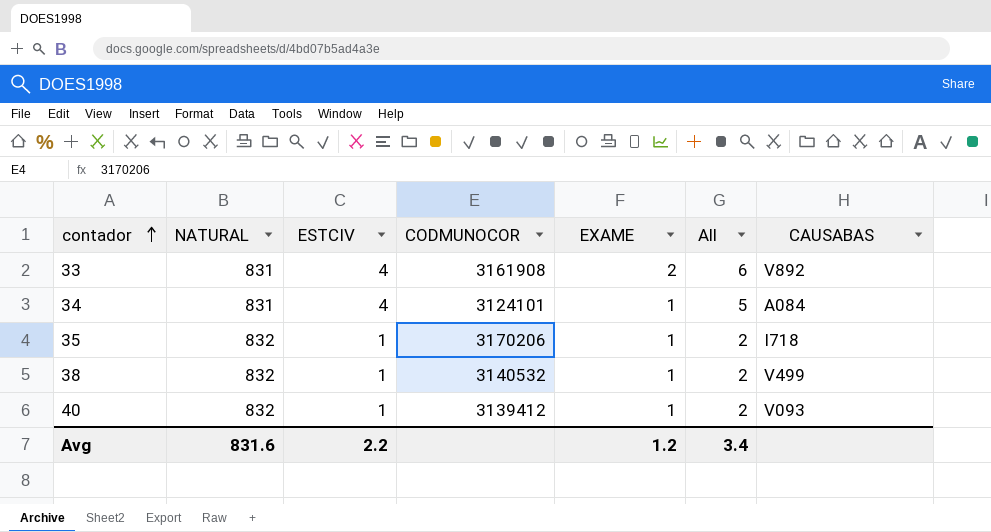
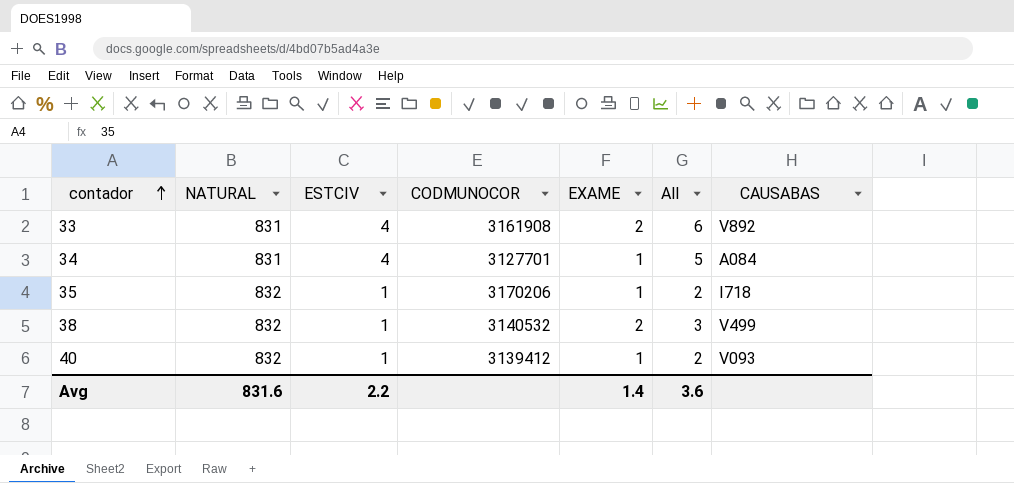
34 | CODMUNOCOR: 3124101 -> 3127701
38 | EXAME: 1 -> 2
38 | All: 2 -> 3
Avg | EXAME: 1.2 -> 1.4
Avg | All: 3.4 -> 3.6

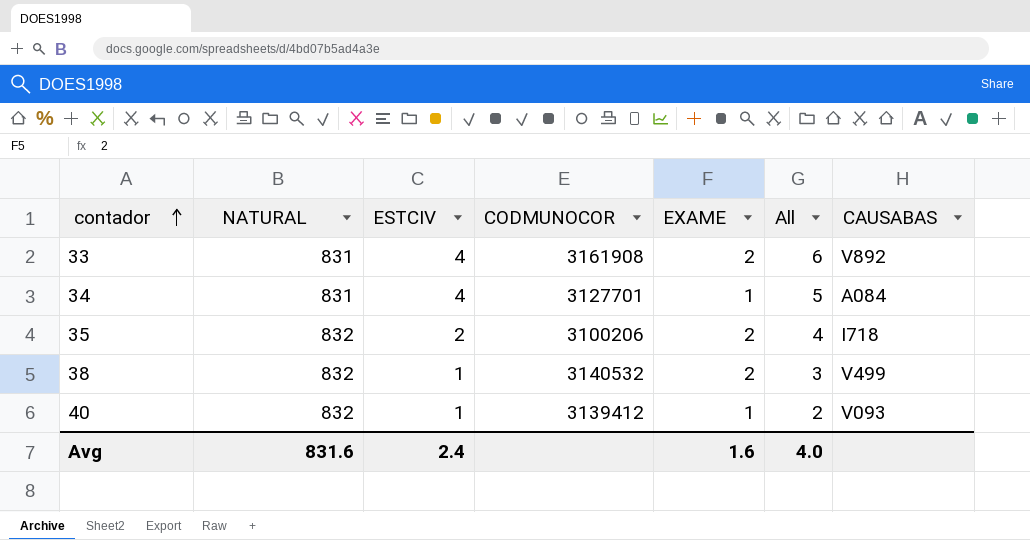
35 | ESTCIV: 1 -> 2
35 | CODMUNOCOR: 3170206 -> 3100206
35 | EXAME: 1 -> 2
35 | All: 2 -> 4
Avg | ESTCIV: 2.2 -> 2.4
Avg | EXAME: 1.4 -> 1.6
Avg | All: 3.6 -> 4.0

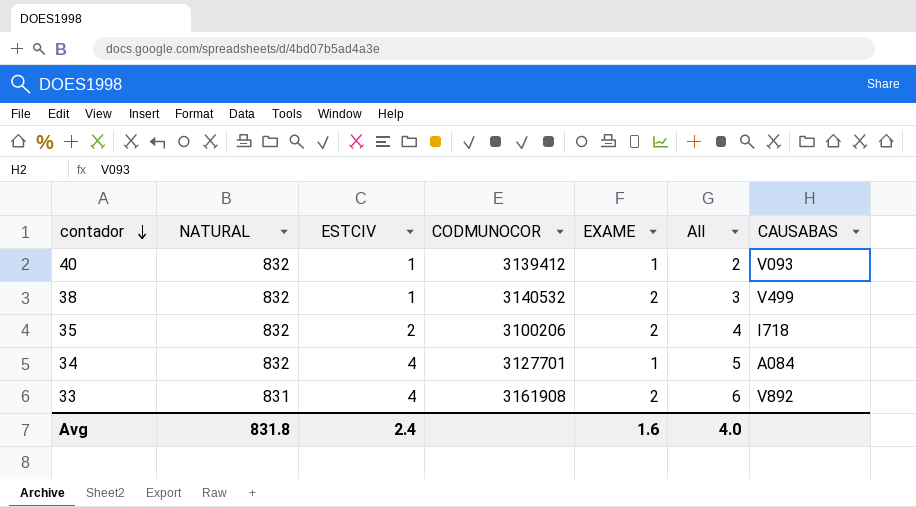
row order: contador ascending -> contador descending
34 | NATURAL: 831 -> 832
Avg | NATURAL: 831.6 -> 831.8

